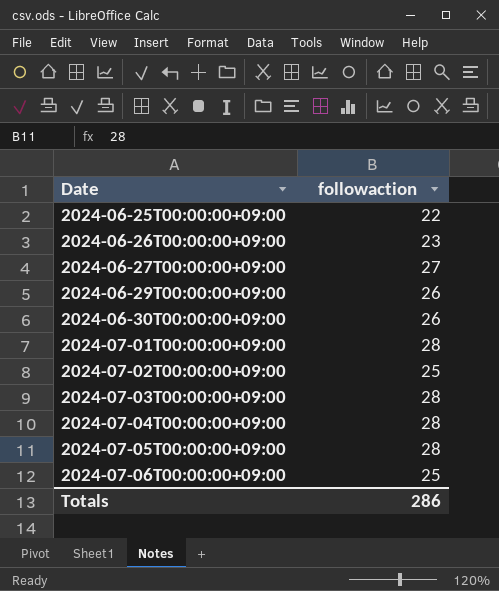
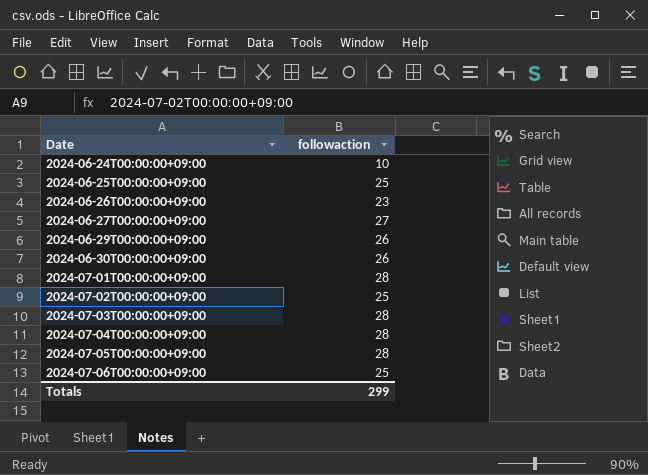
row 2024-06-24T00:00:00+09:00: none -> 10
2024-06-25T00:00:00+09:00 | followaction: 22 -> 25
Totals | followaction: 286 -> 299

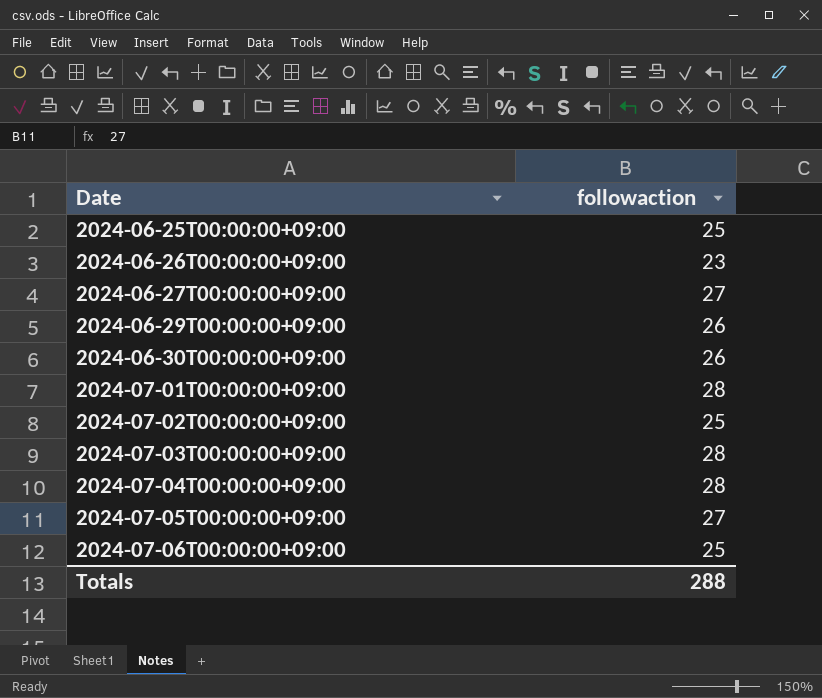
row 2024-06-24T00:00:00+09:00: 10 -> none
2024-07-05T00:00:00+09:00 | followaction: 28 -> 27
Totals | followaction: 299 -> 288

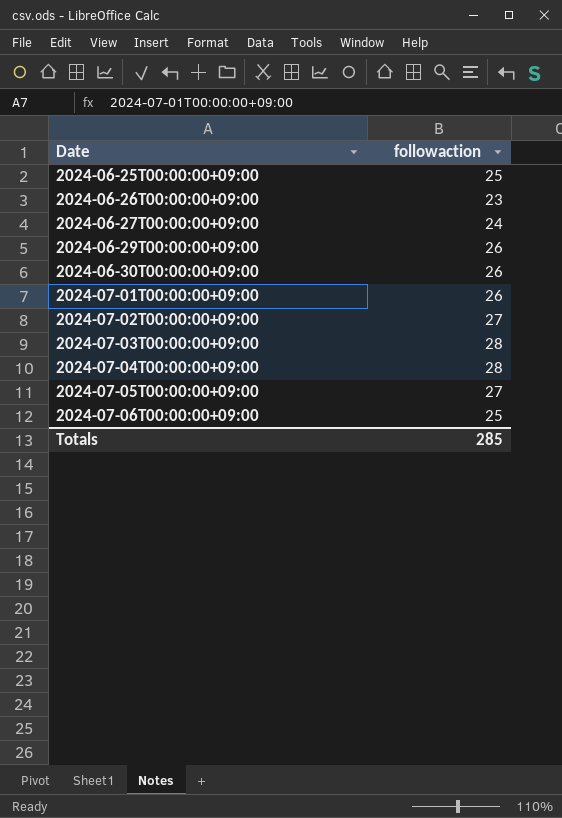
2024-06-27T00:00:00+09:00 | followaction: 27 -> 24
2024-07-01T00:00:00+09:00 | followaction: 28 -> 26
2024-07-02T00:00:00+09:00 | followaction: 25 -> 27
Totals | followaction: 288 -> 285

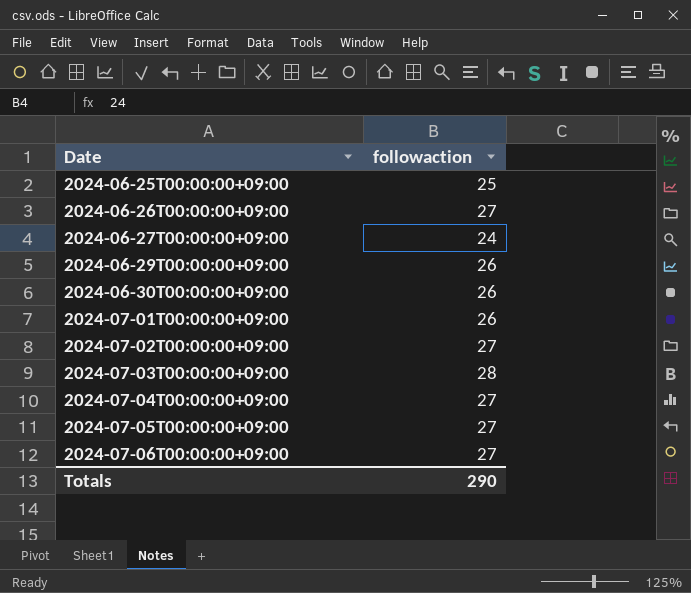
2024-06-26T00:00:00+09:00 | followaction: 23 -> 27
2024-07-04T00:00:00+09:00 | followaction: 28 -> 27
2024-07-06T00:00:00+09:00 | followaction: 25 -> 27
Totals | followaction: 285 -> 290

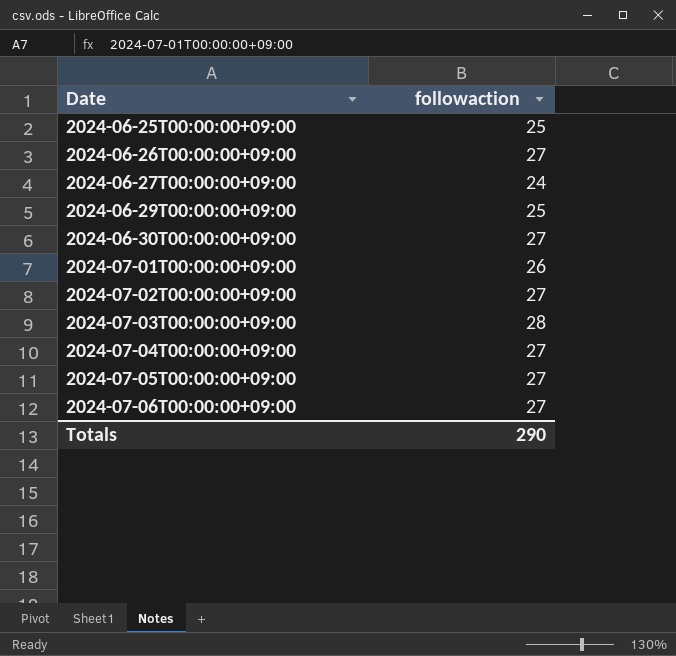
2024-06-29T00:00:00+09:00 | followaction: 26 -> 25
2024-06-30T00:00:00+09:00 | followaction: 26 -> 27

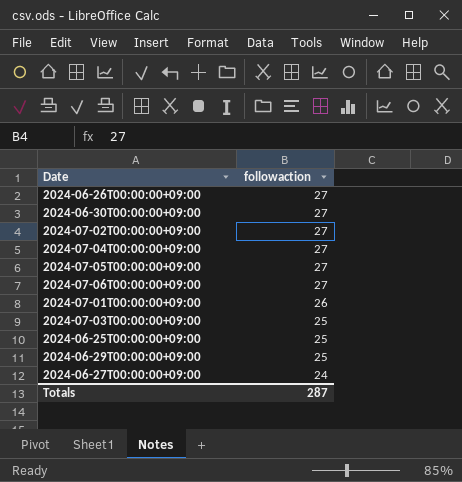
row order: Date ascending -> followaction descending
2024-07-03T00:00:00+09:00 | followaction: 28 -> 25
Totals | followaction: 290 -> 287

